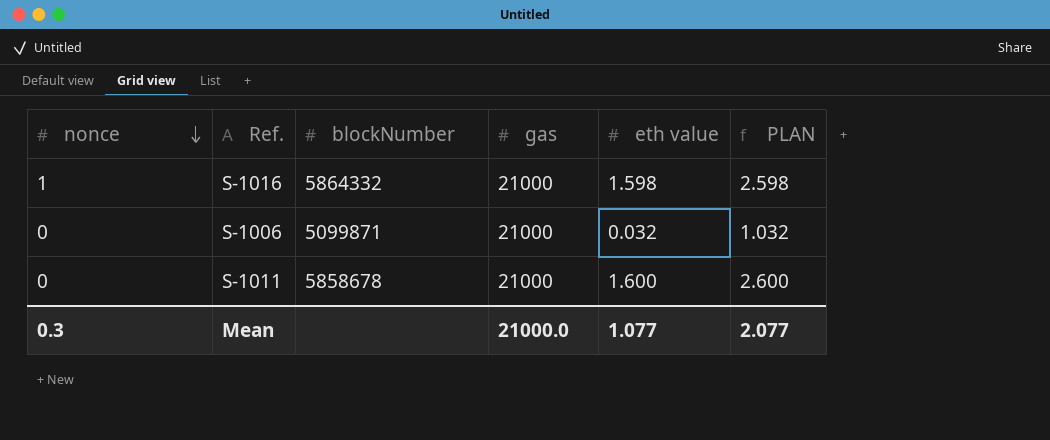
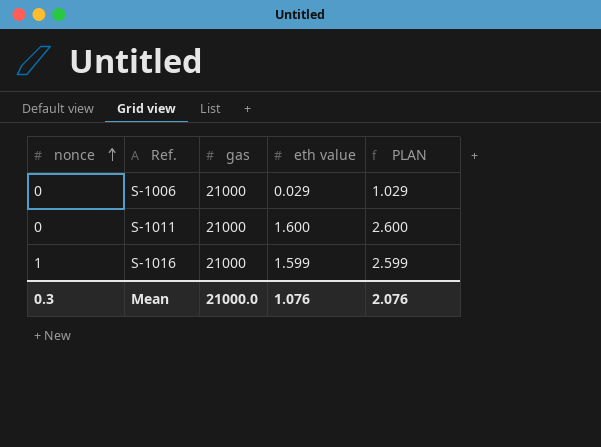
row order: nonce descending -> nonce ascending
column blockNumber | position: 3 -> none
S-1006 | eth value: 0.032 -> 0.029
S-1006 | PLAN: 1.032 -> 1.029
S-1016 | eth value: 1.598 -> 1.599
S-1016 | PLAN: 2.598 -> 2.599
Mean | eth value: 1.077 -> 1.076
Mean | PLAN: 2.077 -> 2.076

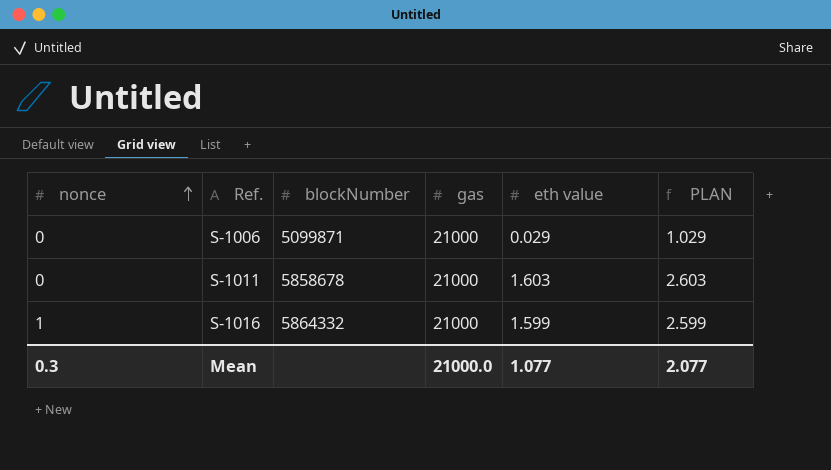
column blockNumber | position: none -> 3
S-1011 | eth value: 1.600 -> 1.603
S-1011 | PLAN: 2.600 -> 2.603
Mean | eth value: 1.076 -> 1.077
Mean | PLAN: 2.076 -> 2.077

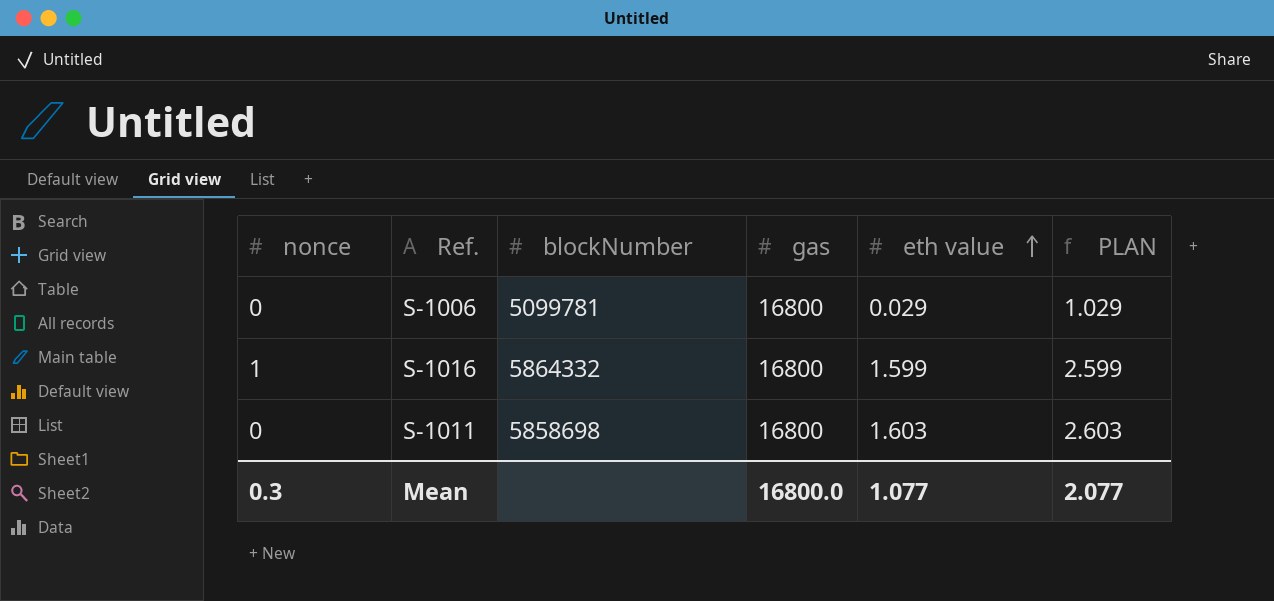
row order: nonce ascending -> eth value ascending
S-1006 | blockNumber: 5099871 -> 5099781
S-1006 | gas: 21000 -> 16800
S-1016 | gas: 21000 -> 16800
S-1011 | blockNumber: 5858678 -> 5858698
S-1011 | gas: 21000 -> 16800
Mean | gas: 21000.0 -> 16800.0

